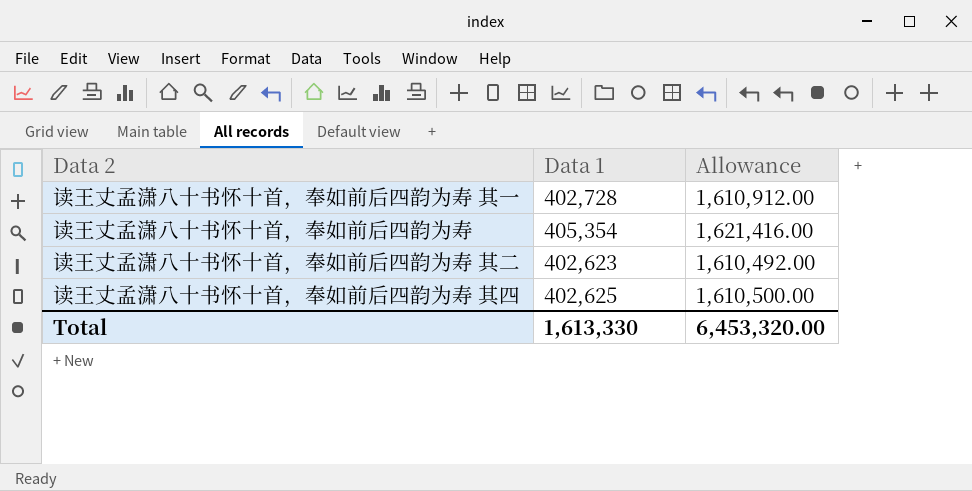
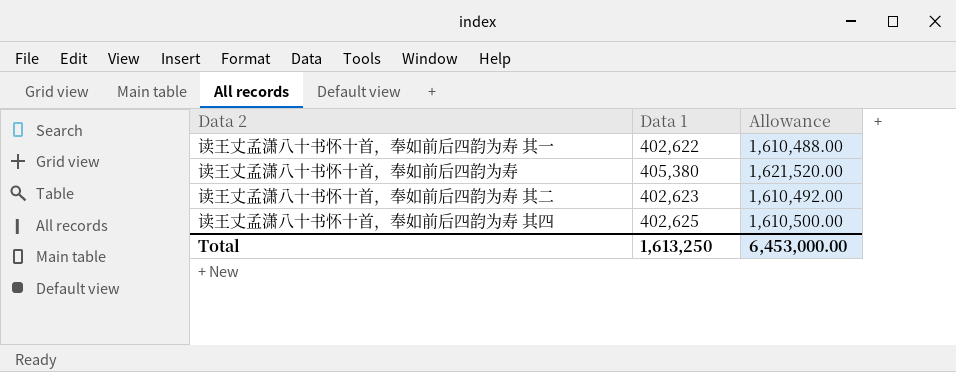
读王丈孟潇八十书怀十首，奉如前后四韵为寿 其一 | Data 1: 402,728 -> 402,622
读王丈孟潇八十书怀十首，奉如前后四韵为寿 其一 | Allowance: 1,610,912.00 -> 1,610,488.00
读王丈孟潇八十书怀十首，奉如前后四韵为寿 | Data 1: 405,354 -> 405,380
读王丈孟潇八十书怀十首，奉如前后四韵为寿 | Allowance: 1,621,416.00 -> 1,621,520.00
Total | Data 1: 1,613,330 -> 1,613,250
Total | Allowance: 6,453,320.00 -> 6,453,000.00

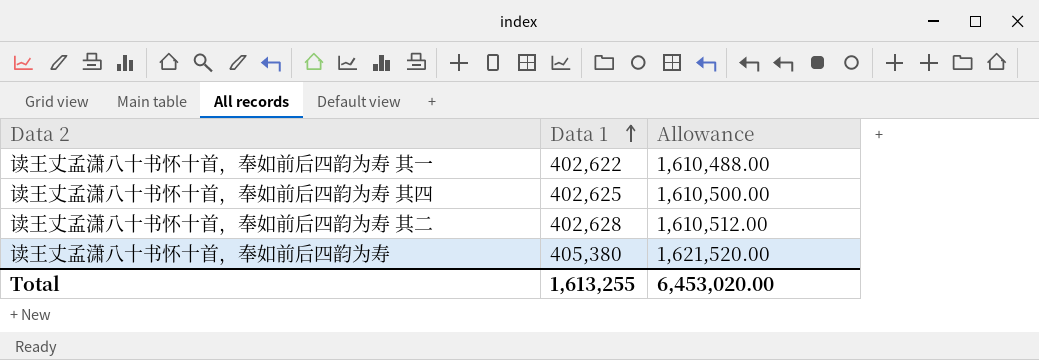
row order: none -> Data 1 ascending
读王丈孟潇八十书怀十首，奉如前后四韵为寿 其二 | Data 1: 402,623 -> 402,628
读王丈孟潇八十书怀十首，奉如前后四韵为寿 其二 | Allowance: 1,610,492.00 -> 1,610,512.00
Total | Data 1: 1,613,250 -> 1,613,255
Total | Allowance: 6,453,000.00 -> 6,453,020.00

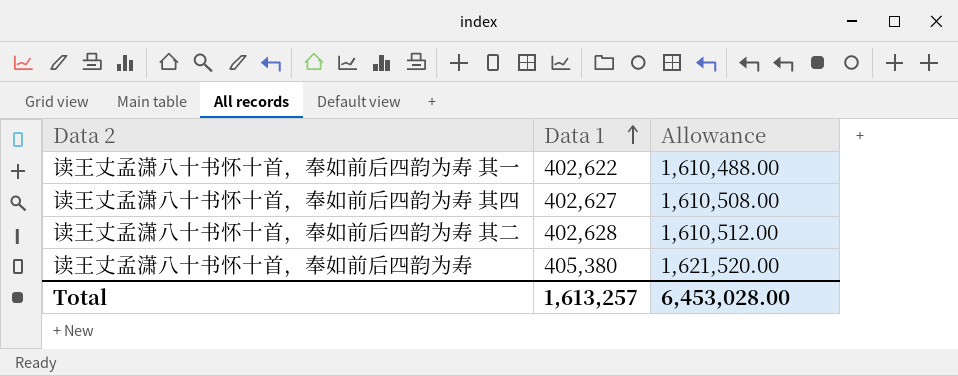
读王丈孟潇八十书怀十首，奉如前后四韵为寿 其四 | Data 1: 402,625 -> 402,627
读王丈孟潇八十书怀十首，奉如前后四韵为寿 其四 | Allowance: 1,610,500.00 -> 1,610,508.00
Total | Data 1: 1,613,255 -> 1,613,257
Total | Allowance: 6,453,020.00 -> 6,453,028.00

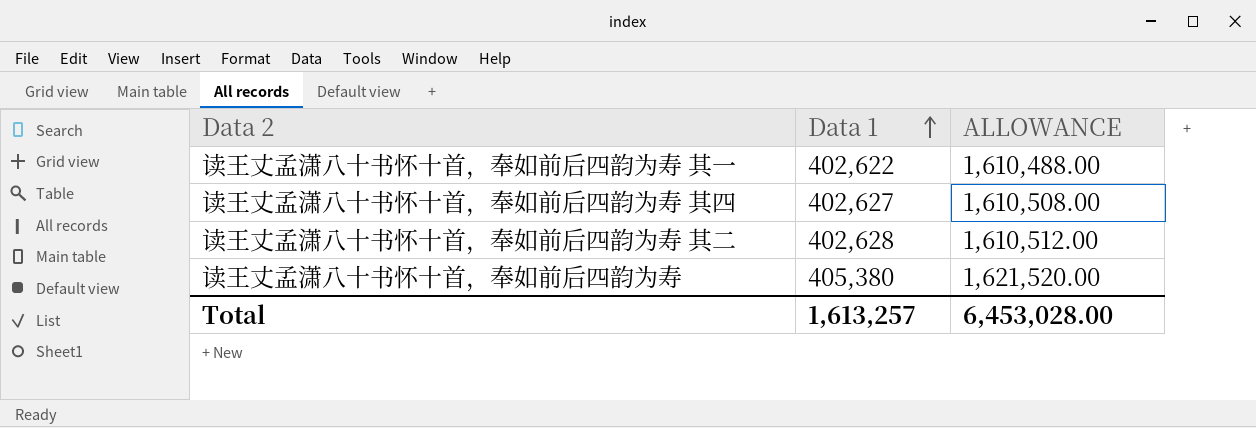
column name: Allowance -> ALLOWANCE

